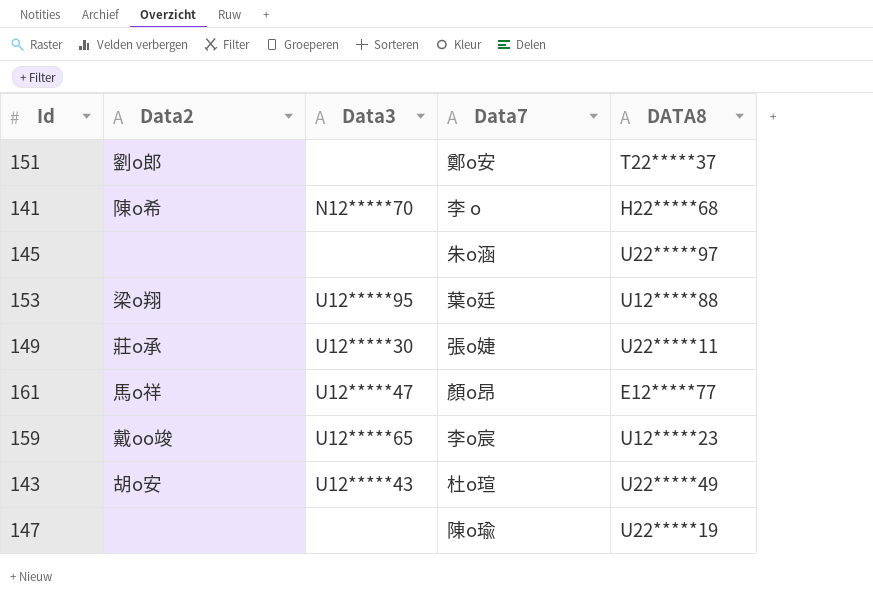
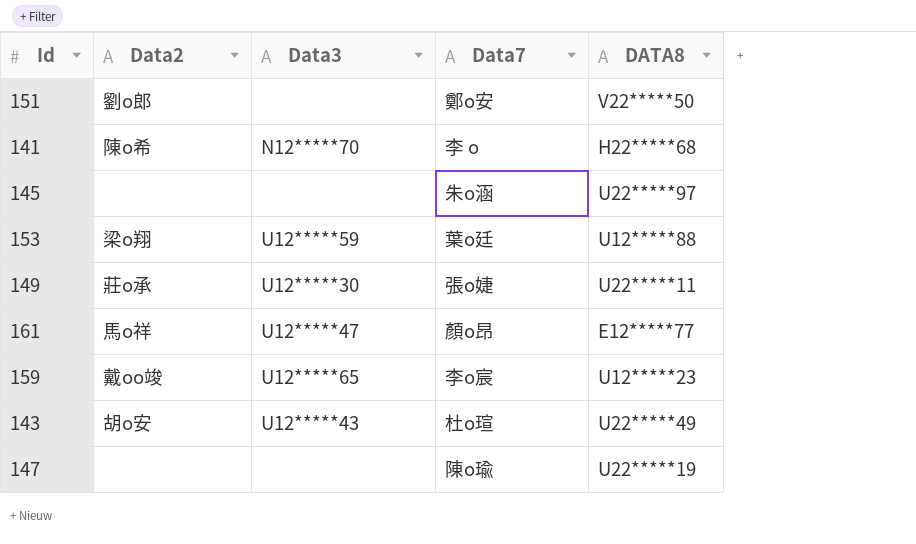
151 | DATA8: T22*****37 -> V22*****50
153 | Data3: U12*****95 -> U12*****59

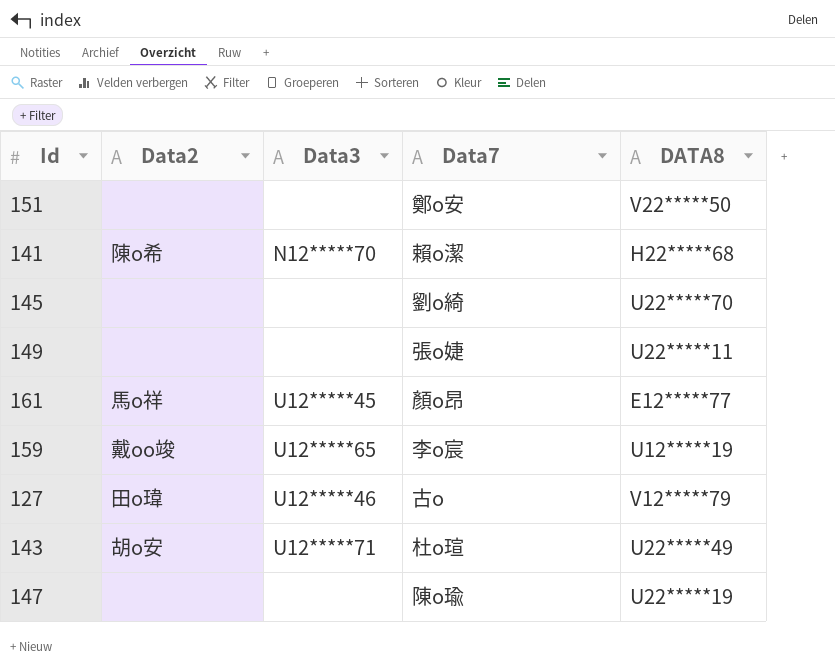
row 153: 梁o翔 | U12*****59 | 葉o廷 | U12*****88 -> none
151 | Data2: 劉o郎 -> none
141 | Data7: 李 o -> 賴o潔
145 | Data7: 朱o涵 -> 劉o綺
145 | DATA8: U22*****97 -> U22*****70
149 | Data2: 莊o承 -> none
149 | Data3: U12*****30 -> none
161 | Data3: U12*****47 -> U12*****45
159 | DATA8: U12*****23 -> U12*****19
row 127: none -> 田o瑋 | U12*****46 | 古o | V12*****79
143 | Data3: U12*****43 -> U12*****71

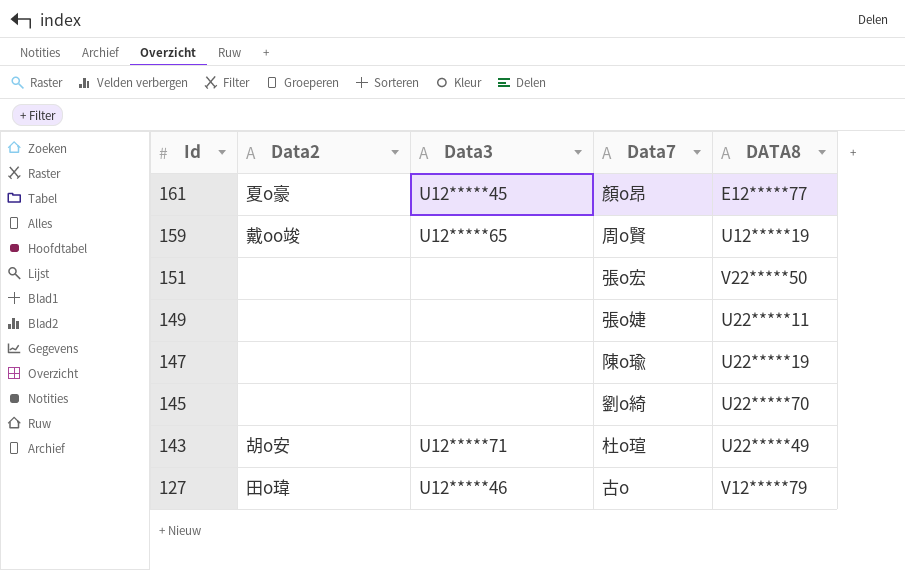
row order: none -> Id descending
row 141: 陳o希 | N12*****70 | 賴o潔 | H22*****68 -> none
161 | Data2: 馬o祥 -> 夏o豪
159 | Data7: 李o宸 -> 周o賢
151 | Data7: 鄭o安 -> 張o宏

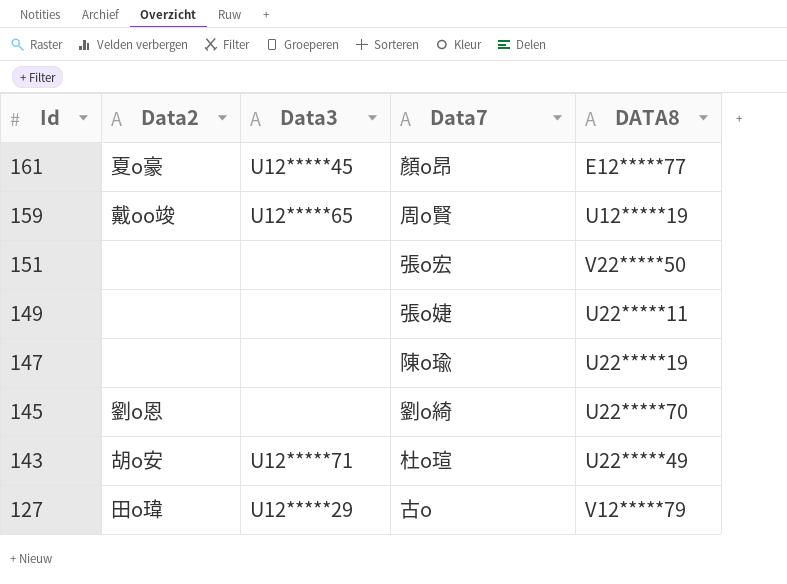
145 | Data2: none -> 劉o恩
127 | Data3: U12*****46 -> U12*****29

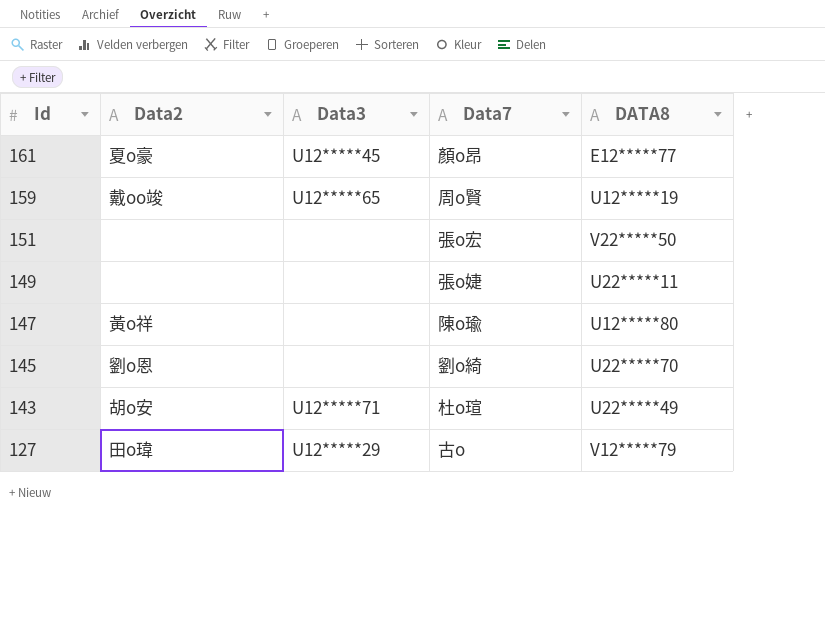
147 | Data2: none -> 黃o祥
147 | DATA8: U22*****19 -> U12*****80

